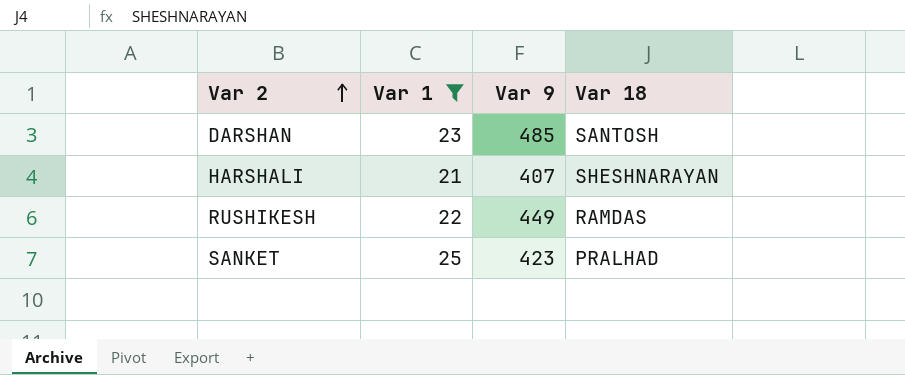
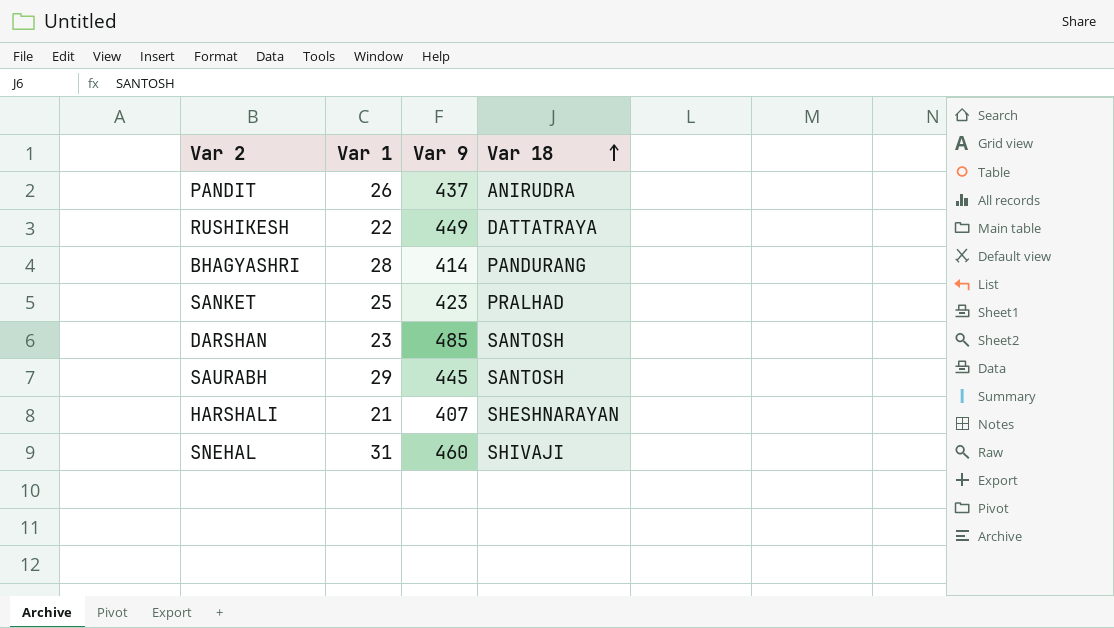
filter: Var 1 <= 25 -> none
row order: Var 2 ascending -> Var 18 ascending
RUSHIKESH | Var 18: RAMDAS -> DATTATRAYA

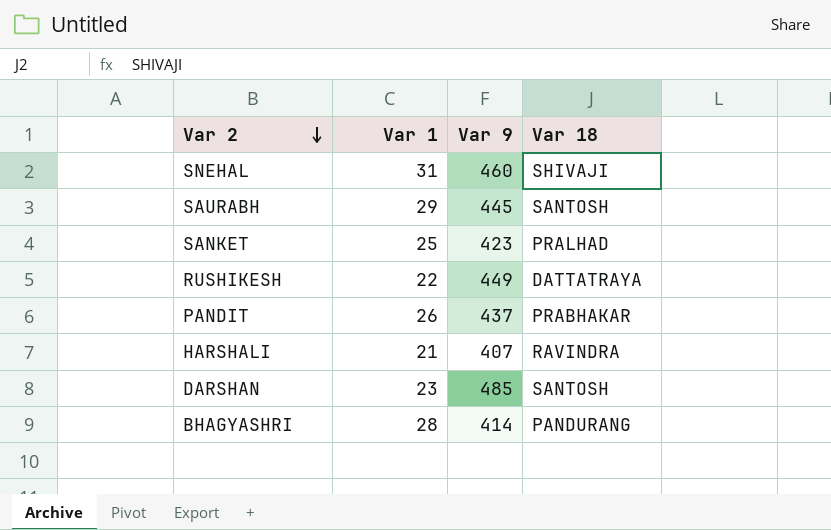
row order: Var 18 ascending -> Var 2 descending
PANDIT | Var 18: ANIRUDRA -> PRABHAKAR
HARSHALI | Var 18: SHESHNARAYAN -> RAVINDRA

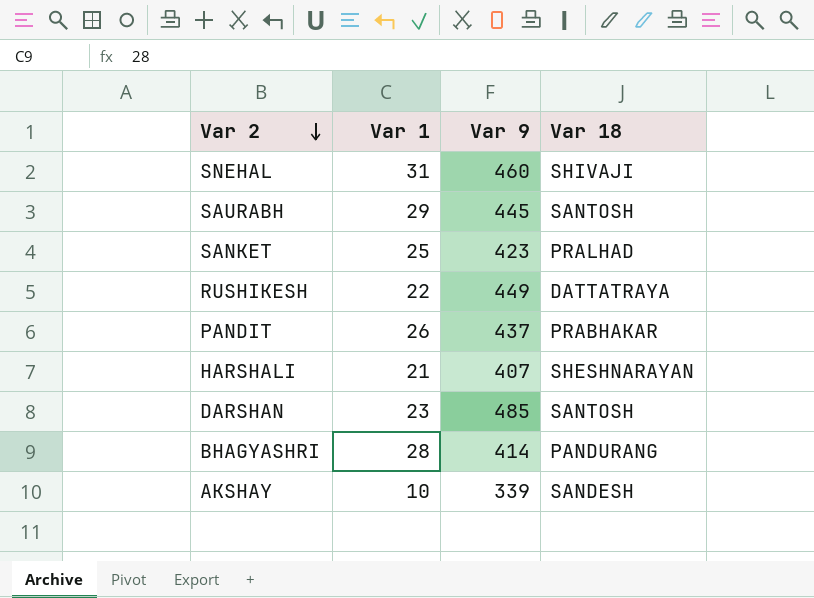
HARSHALI | Var 18: RAVINDRA -> SHESHNARAYAN
row AKSHAY: none -> 10 | 339 | SANDESH

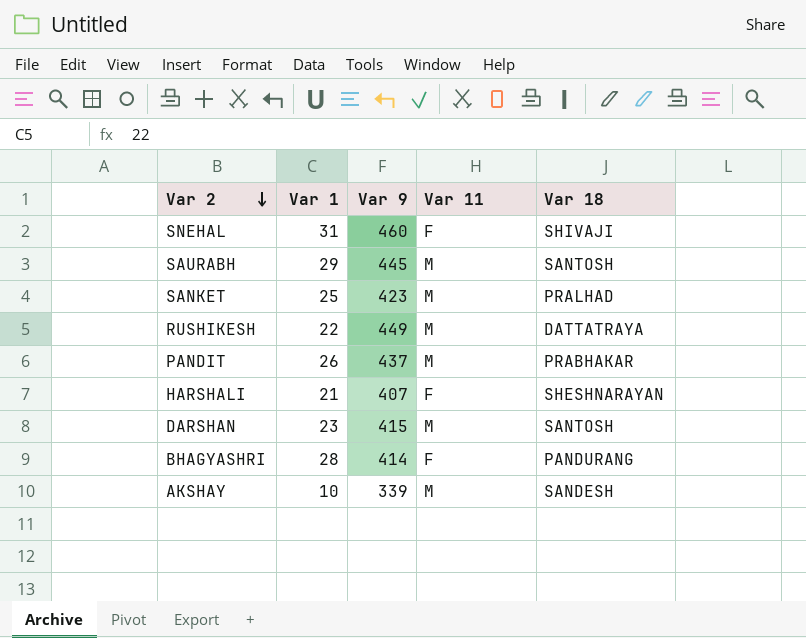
column Var 11 | position: none -> 4
DARSHAN | Var 9: 485 -> 415

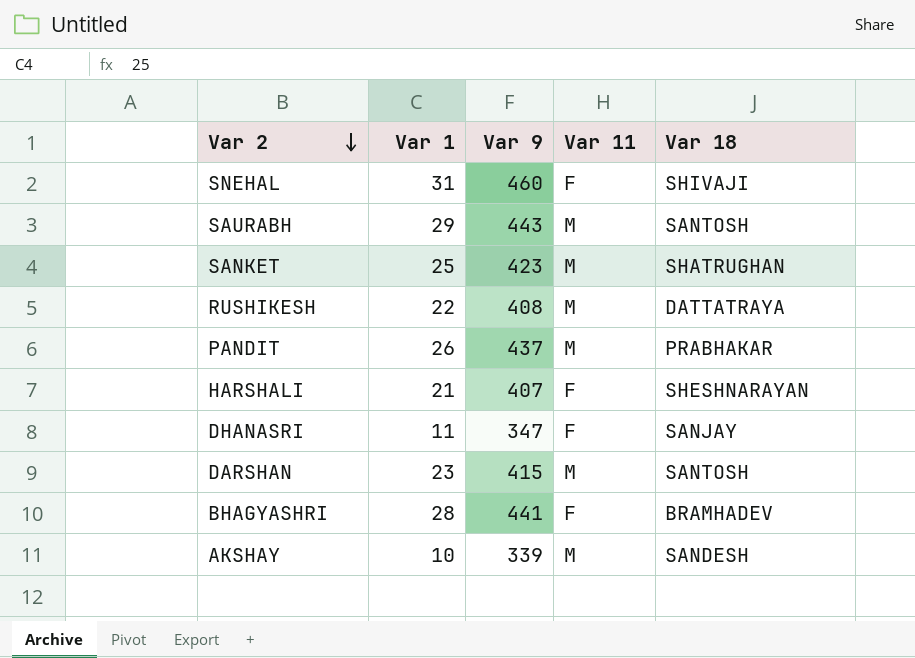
SAURABH | Var 9: 445 -> 443
SANKET | Var 18: PRALHAD -> SHATRUGHAN
RUSHIKESH | Var 9: 449 -> 408
row DHANASRI: none -> 11 | 347 | F | SANJAY
BHAGYASHRI | Var 9: 414 -> 441
BHAGYASHRI | Var 18: PANDURANG -> BRAMHADEV

